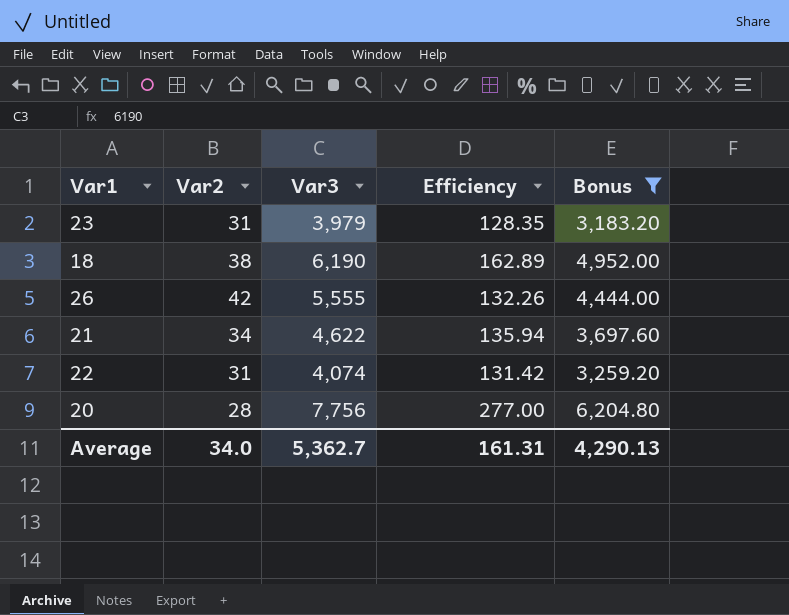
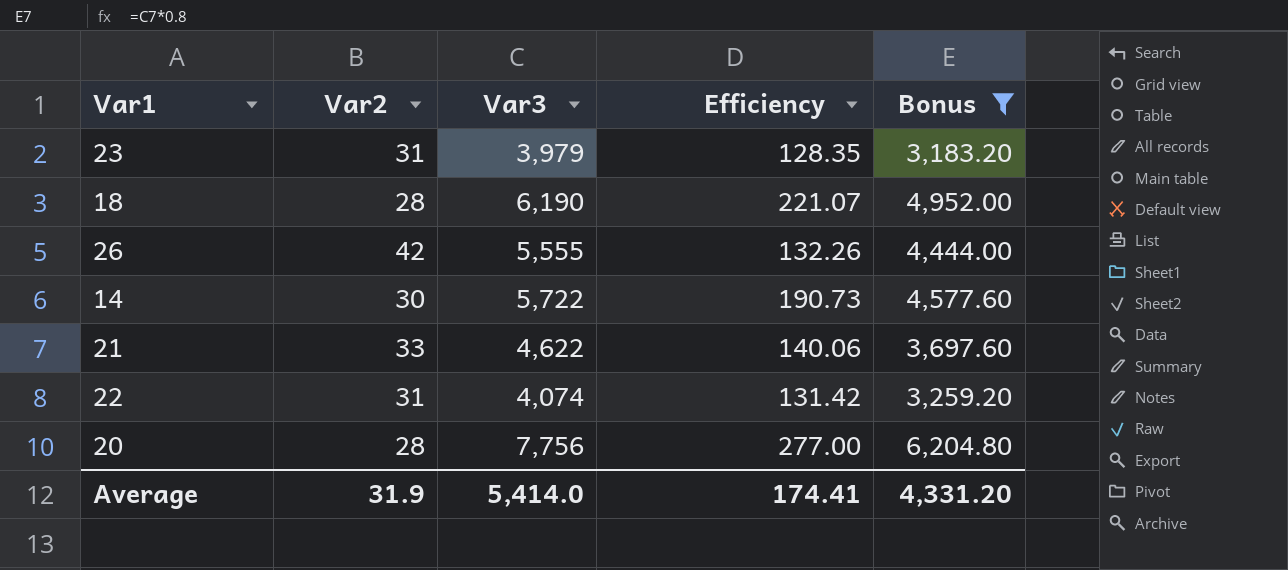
18 | Var2: 38 -> 28
18 | Efficiency: 162.89 -> 221.07
row 14: none -> 30 | 5,722 | 190.73 | 4,577.60
21 | Var2: 34 -> 33
21 | Efficiency: 135.94 -> 140.06
Average | Var2: 34.0 -> 31.9
Average | Var3: 5,362.7 -> 5,414.0
Average | Efficiency: 161.31 -> 174.41
Average | Bonus: 4,290.13 -> 4,331.20

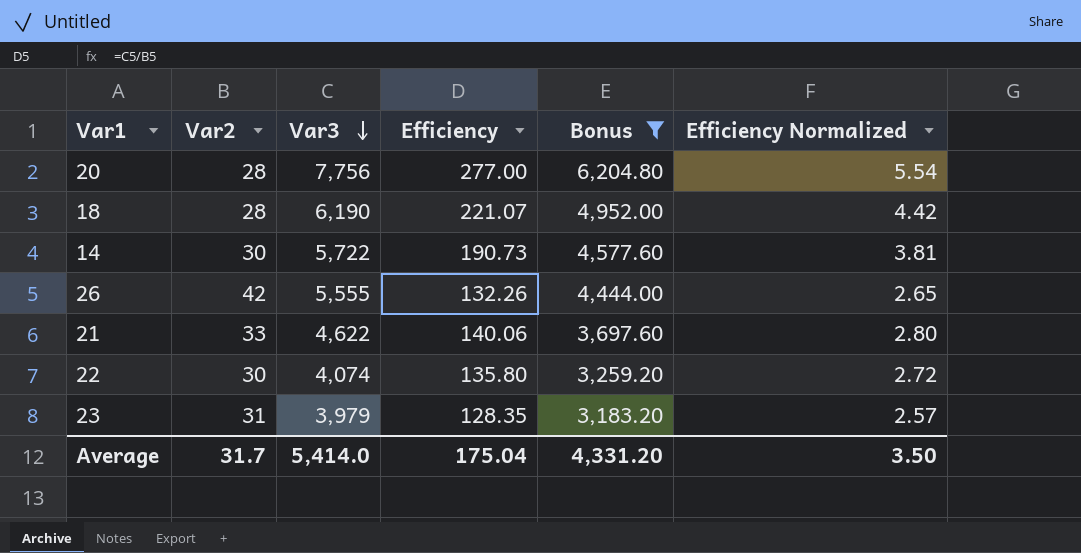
row order: none -> Var3 descending
column Efficiency Normalized | formula: none -> [Efficiency] * 0.02
22 | Var2: 31 -> 30
22 | Efficiency: 131.42 -> 135.80
Average | Var2: 31.9 -> 31.7
Average | Efficiency: 174.41 -> 175.04

